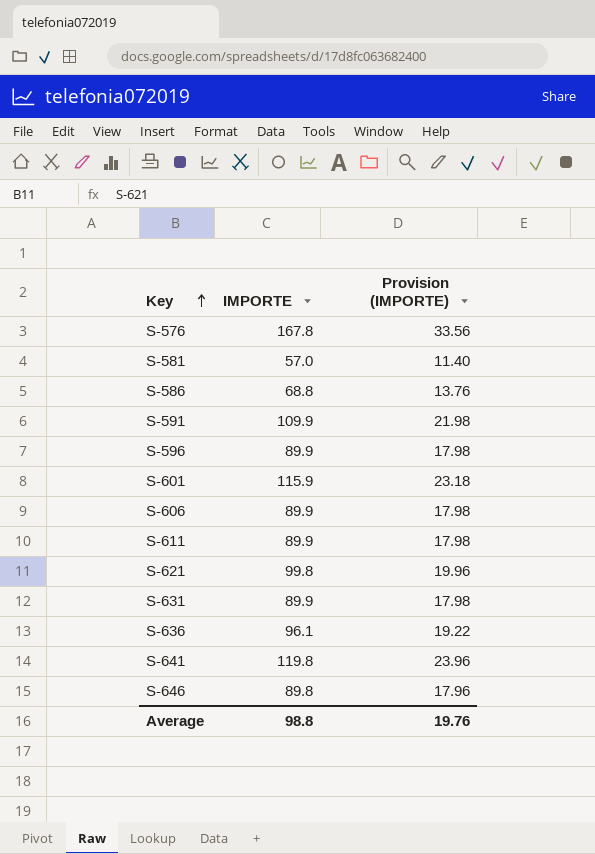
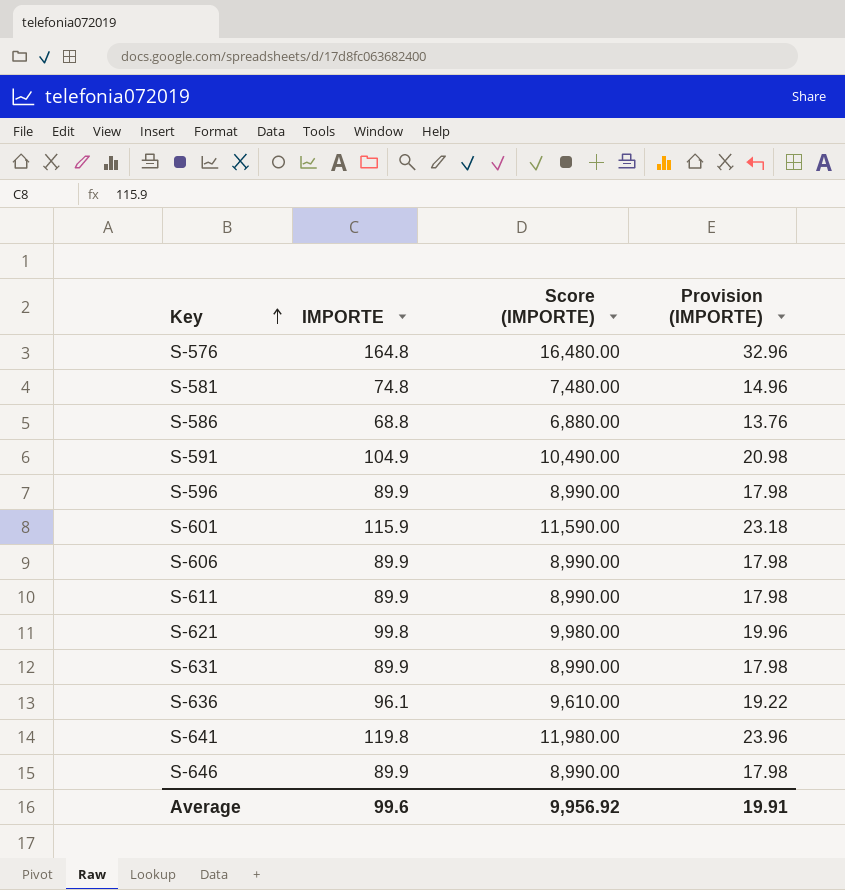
column Score (IMPORTE) | formula: none -> [IMPORTE] * 100
S-576 | IMPORTE: 167.8 -> 164.8
S-576 | Provision (IMPORTE): 33.56 -> 32.96
S-581 | IMPORTE: 57.0 -> 74.8
S-581 | Provision (IMPORTE): 11.40 -> 14.96
S-591 | IMPORTE: 109.9 -> 104.9
S-591 | Provision (IMPORTE): 21.98 -> 20.98
S-646 | IMPORTE: 89.8 -> 89.9
S-646 | Provision (IMPORTE): 17.96 -> 17.98
Average | IMPORTE: 98.8 -> 99.6
Average | Provision (IMPORTE): 19.76 -> 19.91

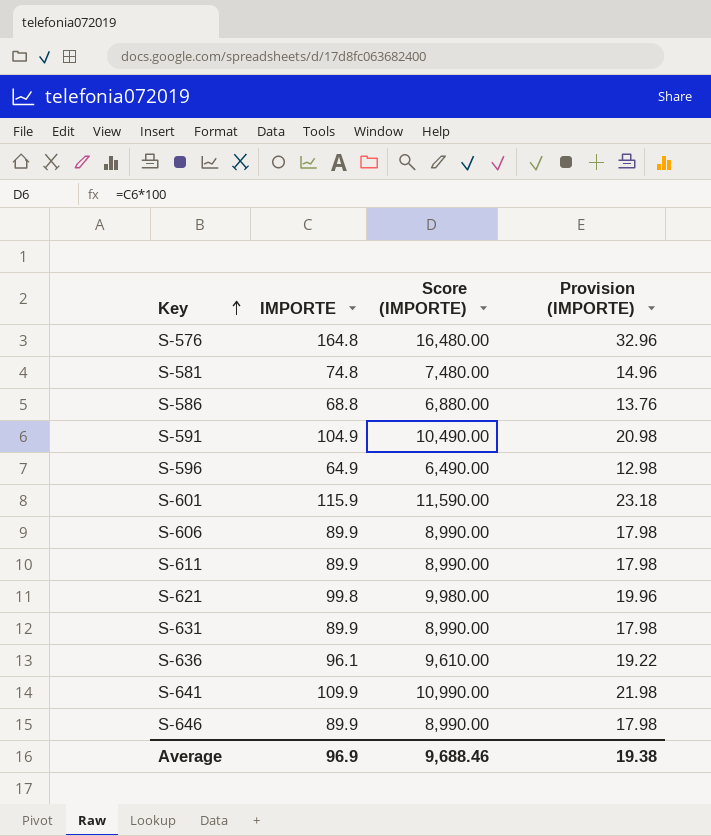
S-596 | IMPORTE: 89.9 -> 64.9
S-596 | Score (IMPORTE): 8,990.00 -> 6,490.00
S-596 | Provision (IMPORTE): 17.98 -> 12.98
S-641 | IMPORTE: 119.8 -> 109.9
S-641 | Score (IMPORTE): 11,980.00 -> 10,990.00
S-641 | Provision (IMPORTE): 23.96 -> 21.98
Average | IMPORTE: 99.6 -> 96.9
Average | Score (IMPORTE): 9,956.92 -> 9,688.46
Average | Provision (IMPORTE): 19.91 -> 19.38

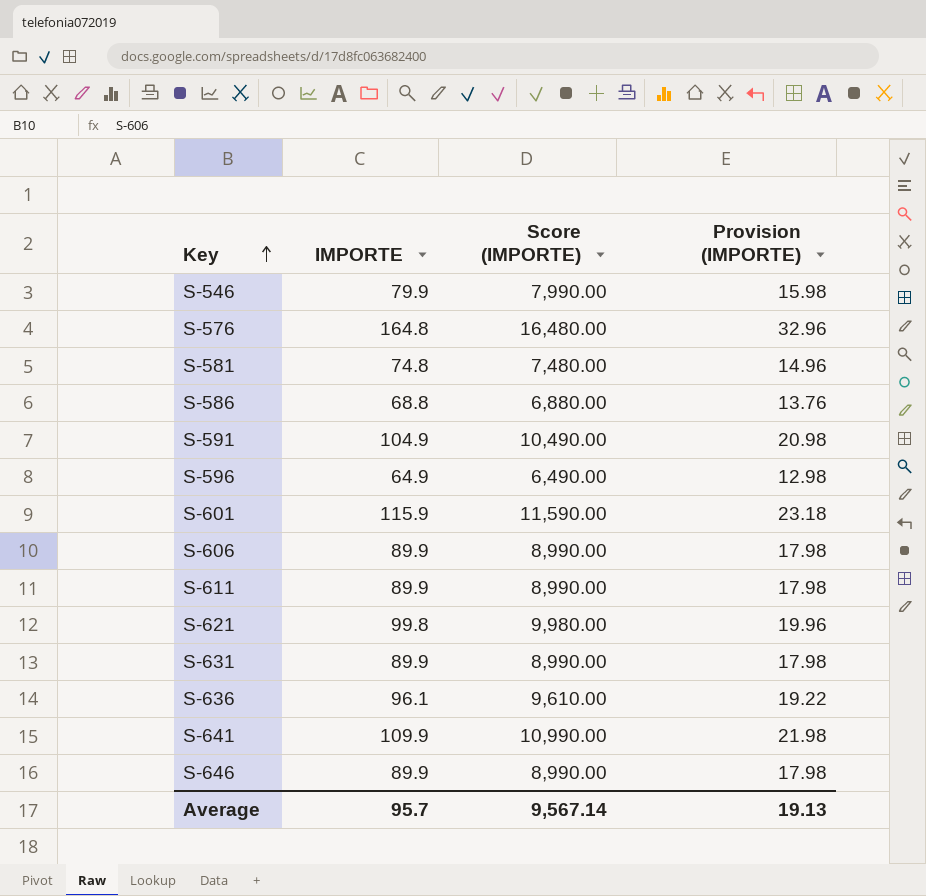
row S-546: none -> 79.9 | 7,990.00 | 15.98
Average | IMPORTE: 96.9 -> 95.7
Average | Score (IMPORTE): 9,688.46 -> 9,567.14
Average | Provision (IMPORTE): 19.38 -> 19.13

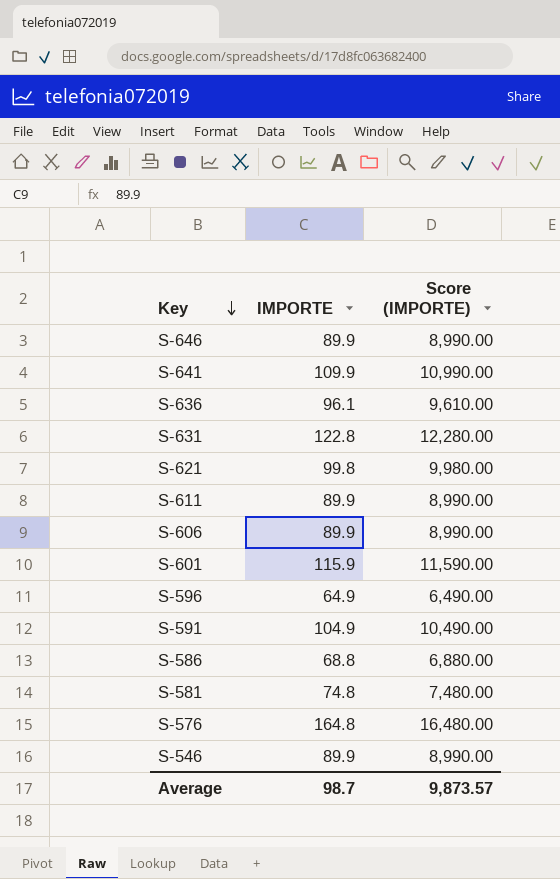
row order: Key ascending -> Key descending
column Provision (IMPORTE) | formula: [IMPORTE] * 0.2 -> none
S-631 | IMPORTE: 89.9 -> 122.8
S-631 | Score (IMPORTE): 8,990.00 -> 12,280.00
S-546 | IMPORTE: 79.9 -> 89.9
S-546 | Score (IMPORTE): 7,990.00 -> 8,990.00
Average | IMPORTE: 95.7 -> 98.7
Average | Score (IMPORTE): 9,567.14 -> 9,873.57

